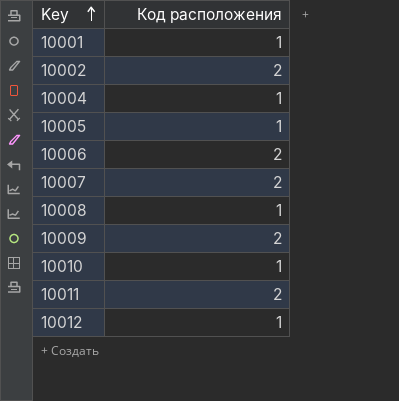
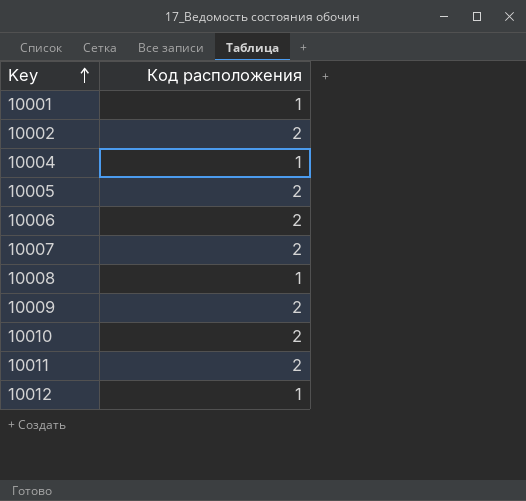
10005 | Код расположения: 1 -> 2
10010 | Код расположения: 1 -> 2

